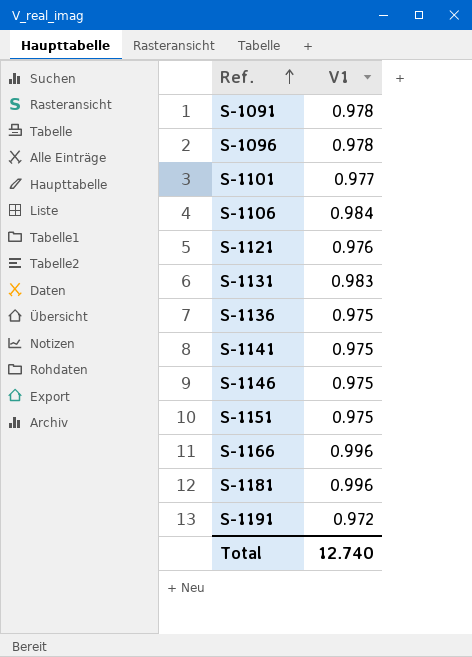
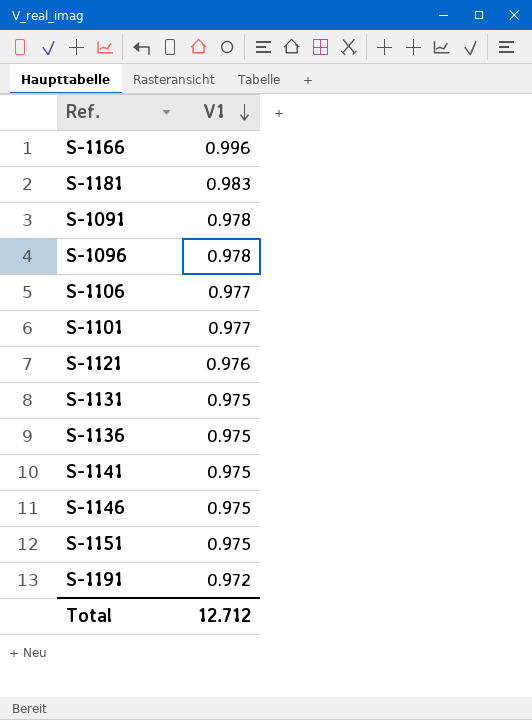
row order: Ref. ascending -> V1 descending
S-1181 | V1: 0.996 -> 0.983
S-1106 | V1: 0.984 -> 0.977
S-1131 | V1: 0.983 -> 0.975
Total | V1: 12.740 -> 12.712

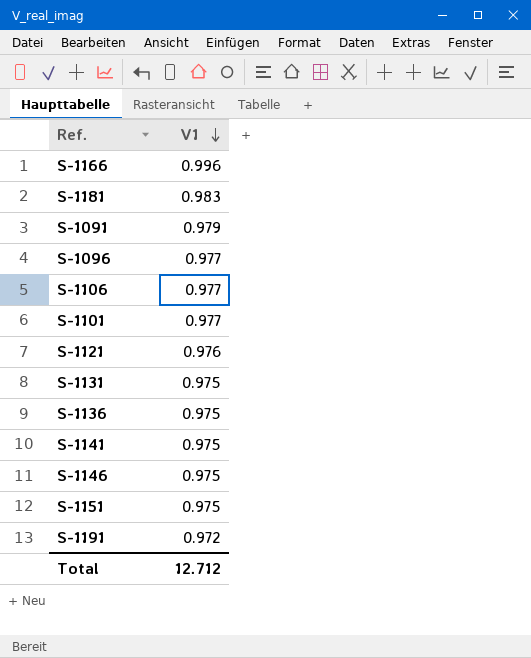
S-1091 | V1: 0.978 -> 0.979
S-1096 | V1: 0.978 -> 0.977

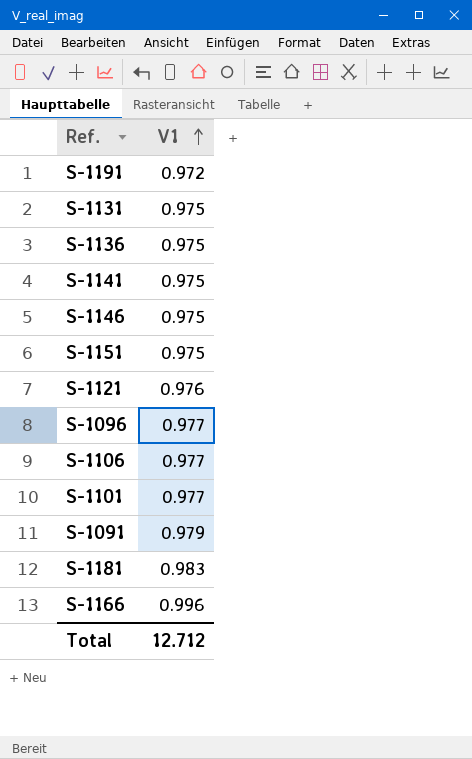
row order: V1 descending -> V1 ascending

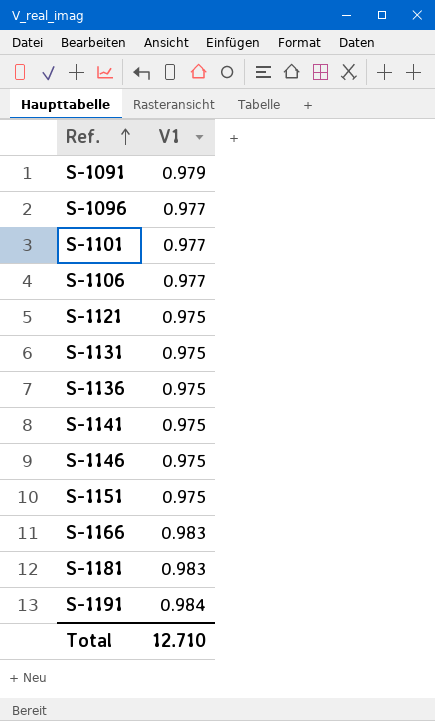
row order: V1 ascending -> Ref. ascending
S-1121 | V1: 0.976 -> 0.975
S-1166 | V1: 0.996 -> 0.983
S-1191 | V1: 0.972 -> 0.984
Total | V1: 12.712 -> 12.710

